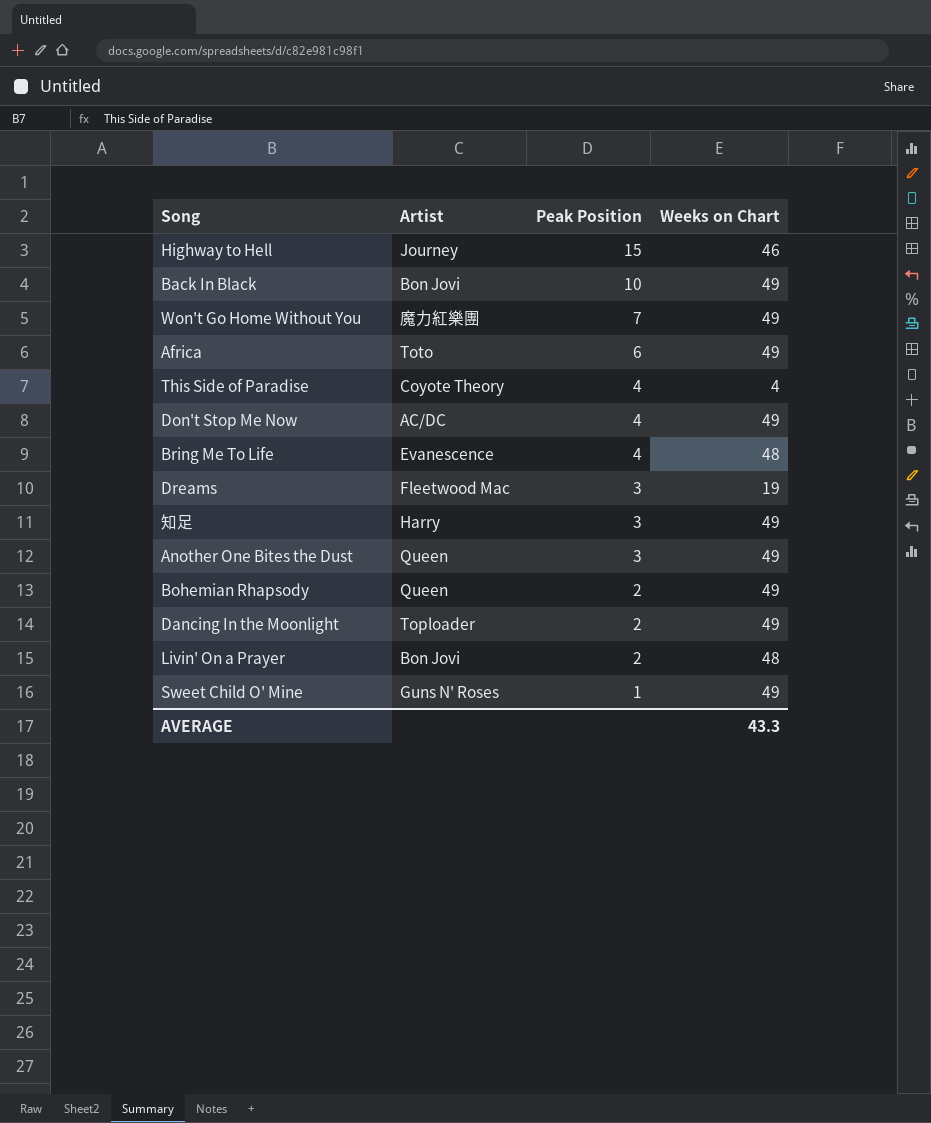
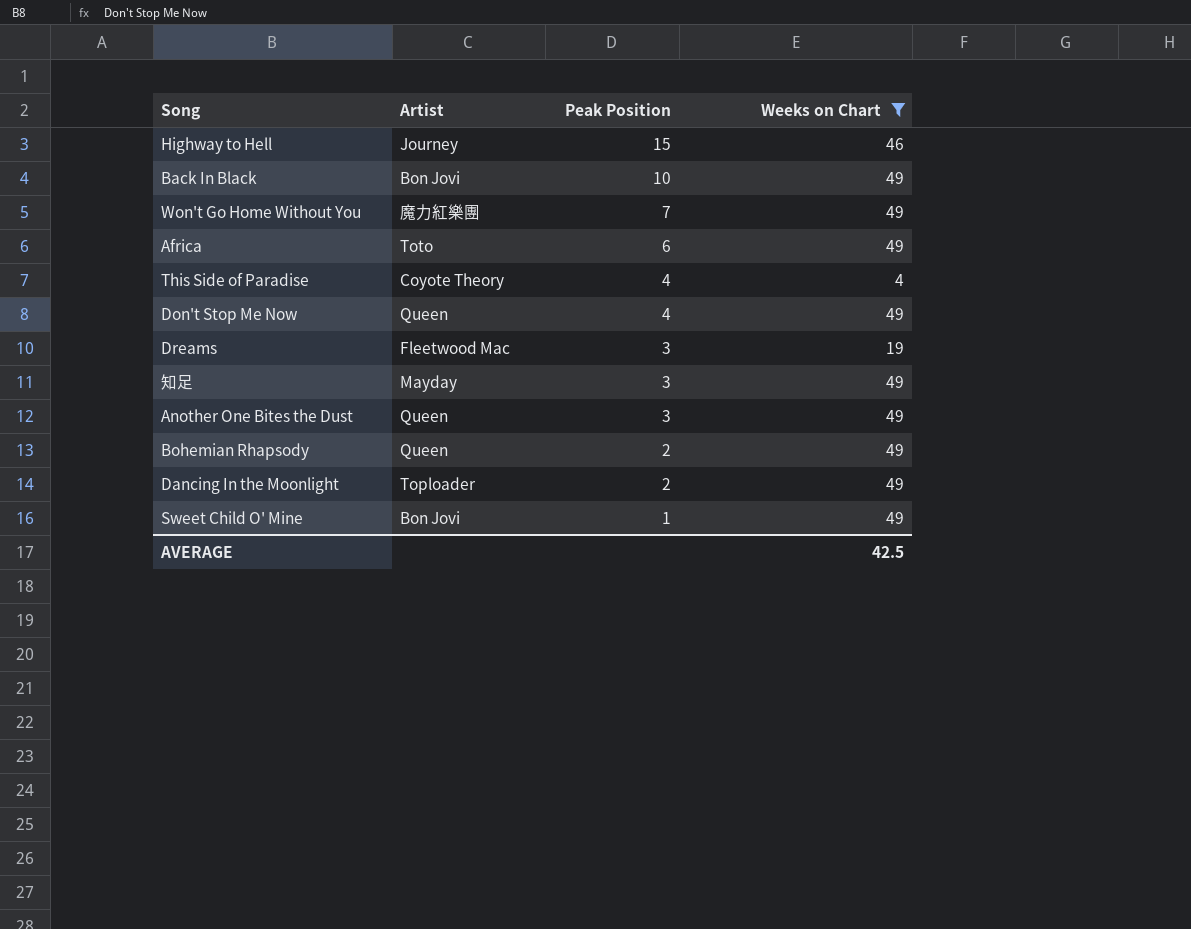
filter: none -> Weeks on Chart != 48
Don't Stop Me Now | Artist: AC/DC -> Queen
知足 | Artist: Harry -> Mayday
Sweet Child O' Mine | Artist: Guns N' Roses -> Bon Jovi
AVERAGE | Weeks on Chart: 43.3 -> 42.5

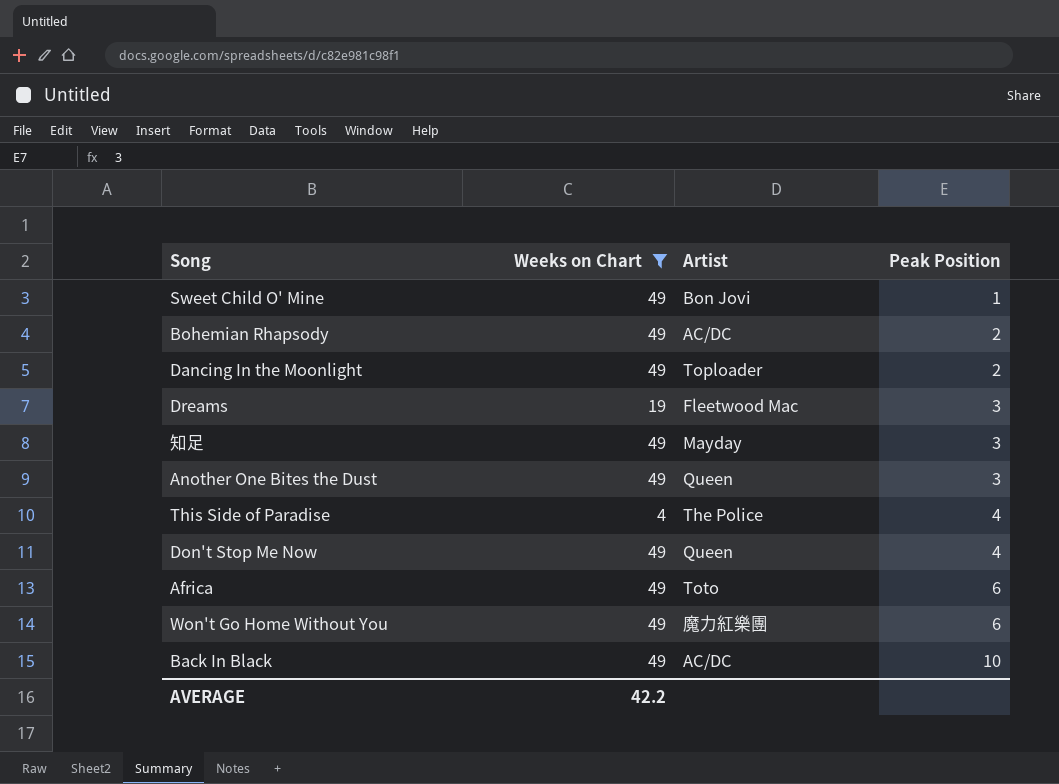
row order: Peak Position descending -> Peak Position ascending
column Weeks on Chart | position: 4 -> 2
row Highway to Hell: Journey | 15 | 46 -> none
Bohemian Rhapsody | Artist: Queen -> AC/DC
This Side of Paradise | Artist: Coyote Theory -> The Police
Won't Go Home Without You | Peak Position: 7 -> 6
Back In Black | Artist: Bon Jovi -> AC/DC
AVERAGE | Weeks on Chart: 42.5 -> 42.2

